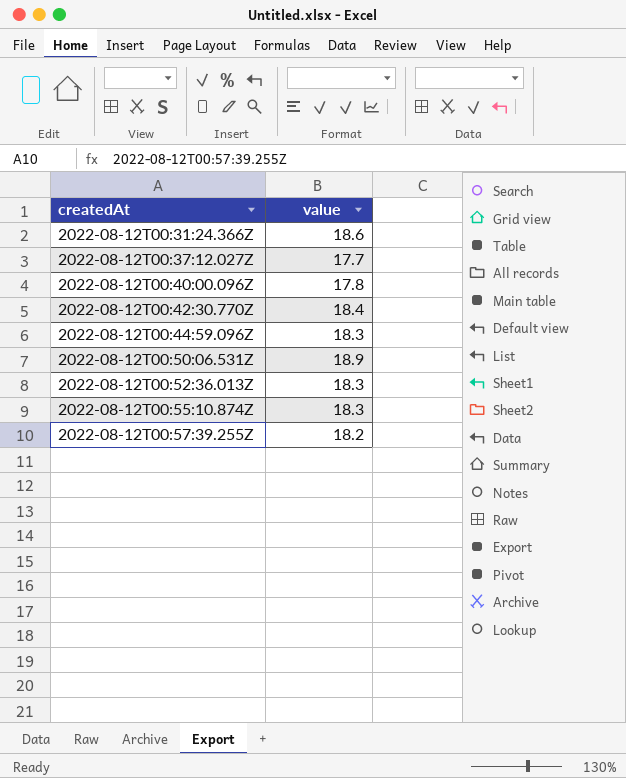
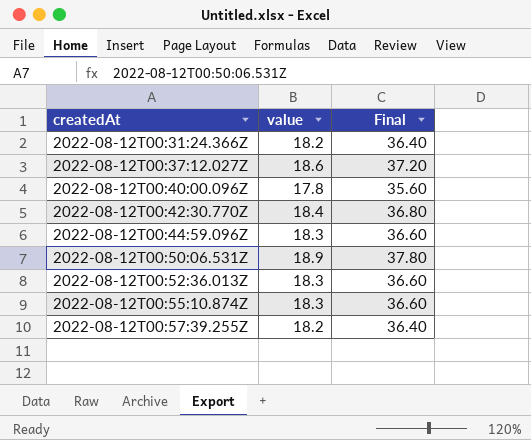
column Final | formula: none -> [value] * 2
2022-08-12T00:31:24.366Z | value: 18.6 -> 18.2
2022-08-12T00:37:12.027Z | value: 17.7 -> 18.6

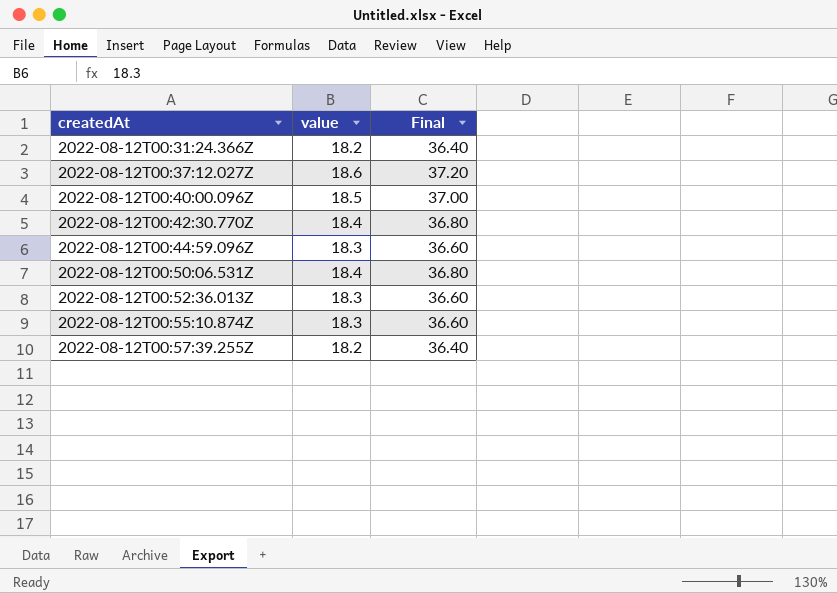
2022-08-12T00:40:00.096Z | value: 17.8 -> 18.5
2022-08-12T00:40:00.096Z | Final: 35.60 -> 37.00
2022-08-12T00:50:06.531Z | value: 18.9 -> 18.4
2022-08-12T00:50:06.531Z | Final: 37.80 -> 36.80

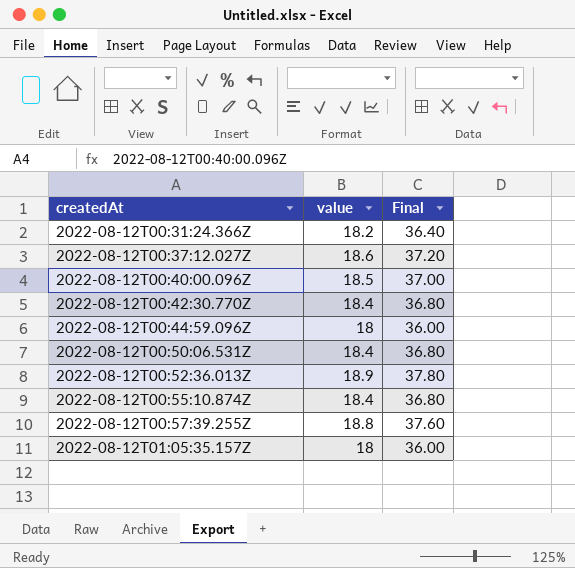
2022-08-12T00:44:59.096Z | value: 18.3 -> 18
2022-08-12T00:44:59.096Z | Final: 36.60 -> 36.00
2022-08-12T00:52:36.013Z | value: 18.3 -> 18.9
2022-08-12T00:52:36.013Z | Final: 36.60 -> 37.80
2022-08-12T00:55:10.874Z | value: 18.3 -> 18.4
2022-08-12T00:55:10.874Z | Final: 36.60 -> 36.80
2022-08-12T00:57:39.255Z | value: 18.2 -> 18.8
2022-08-12T00:57:39.255Z | Final: 36.40 -> 37.60
row 2022-08-12T01:05:35.157Z: none -> 18 | 36.00

